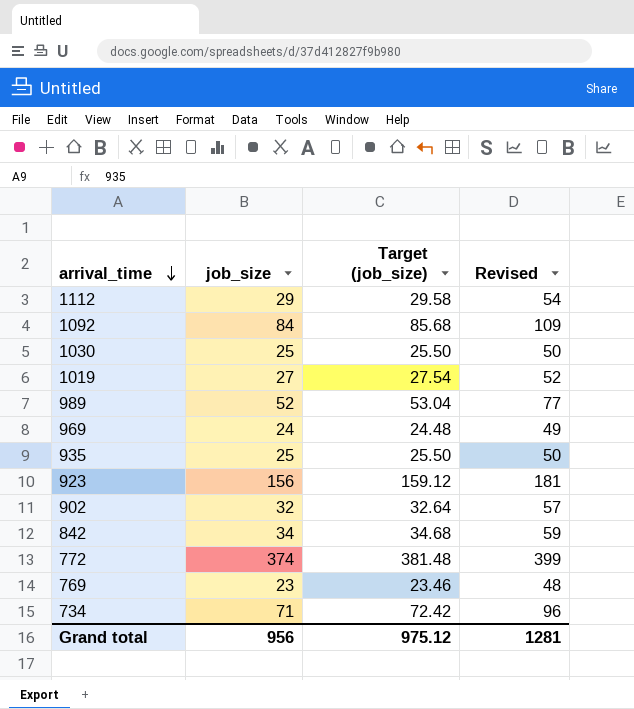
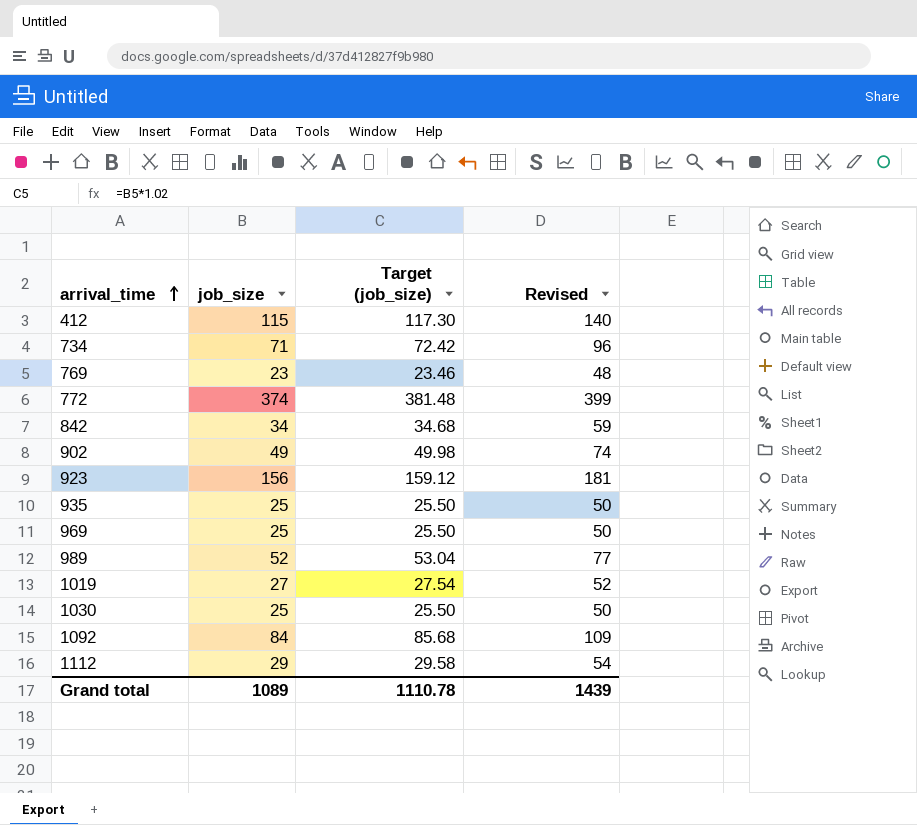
row order: arrival_time descending -> arrival_time ascending
row 412: none -> 115 | 117.30 | 140
902 | job_size: 32 -> 49
902 | Target (job_size): 32.64 -> 49.98
902 | Revised: 57 -> 74
969 | job_size: 24 -> 25
969 | Target (job_size): 24.48 -> 25.50
969 | Revised: 49 -> 50
Grand total | job_size: 956 -> 1089
Grand total | Target (job_size): 975.12 -> 1110.78
Grand total | Revised: 1281 -> 1439

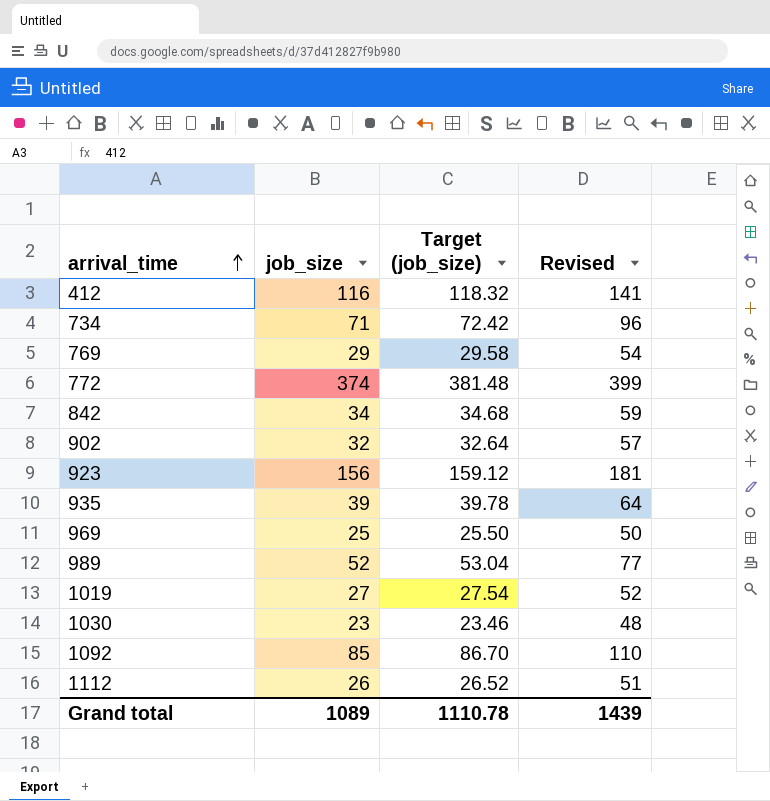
412 | job_size: 115 -> 116
412 | Target (job_size): 117.30 -> 118.32
412 | Revised: 140 -> 141
769 | job_size: 23 -> 29
769 | Target (job_size): 23.46 -> 29.58
769 | Revised: 48 -> 54
902 | job_size: 49 -> 32
902 | Target (job_size): 49.98 -> 32.64
902 | Revised: 74 -> 57
935 | job_size: 25 -> 39
935 | Target (job_size): 25.50 -> 39.78
935 | Revised: 50 -> 64
1030 | job_size: 25 -> 23
1030 | Target (job_size): 25.50 -> 23.46
1030 | Revised: 50 -> 48
1092 | job_size: 84 -> 85
1092 | Target (job_size): 85.68 -> 86.70
1092 | Revised: 109 -> 110
1112 | job_size: 29 -> 26
1112 | Target (job_size): 29.58 -> 26.52
1112 | Revised: 54 -> 51

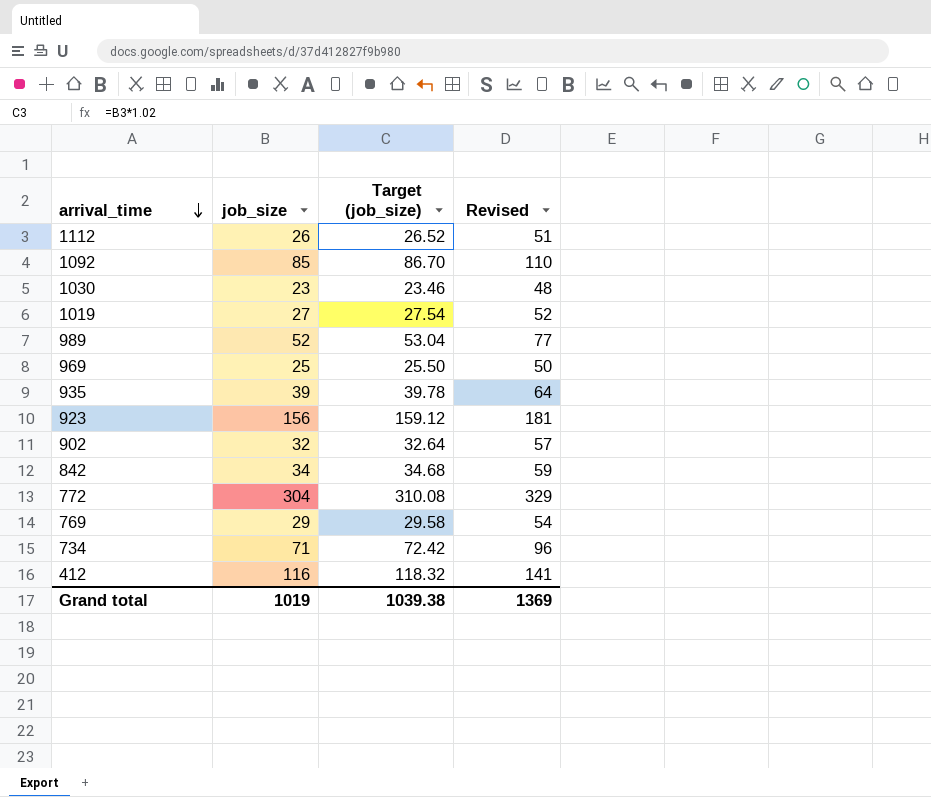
row order: arrival_time ascending -> arrival_time descending
772 | job_size: 374 -> 304
772 | Target (job_size): 381.48 -> 310.08
772 | Revised: 399 -> 329
Grand total | job_size: 1089 -> 1019
Grand total | Target (job_size): 1110.78 -> 1039.38
Grand total | Revised: 1439 -> 1369

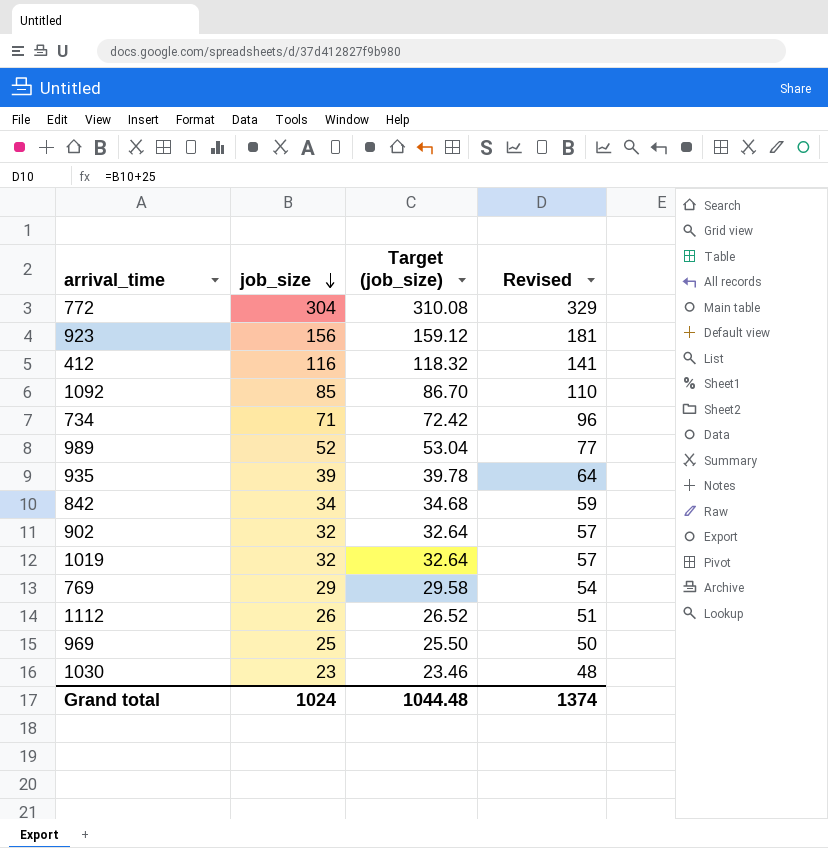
row order: arrival_time descending -> job_size descending
1019 | job_size: 27 -> 32
1019 | Target (job_size): 27.54 -> 32.64
1019 | Revised: 52 -> 57
Grand total | job_size: 1019 -> 1024
Grand total | Target (job_size): 1039.38 -> 1044.48
Grand total | Revised: 1369 -> 1374

